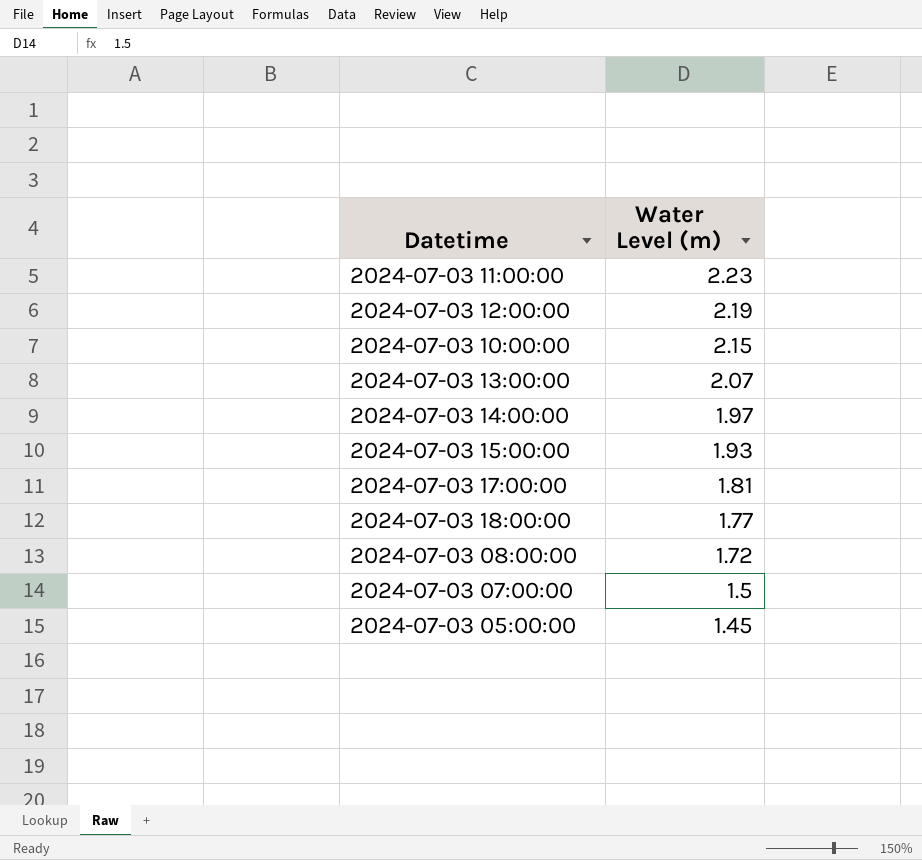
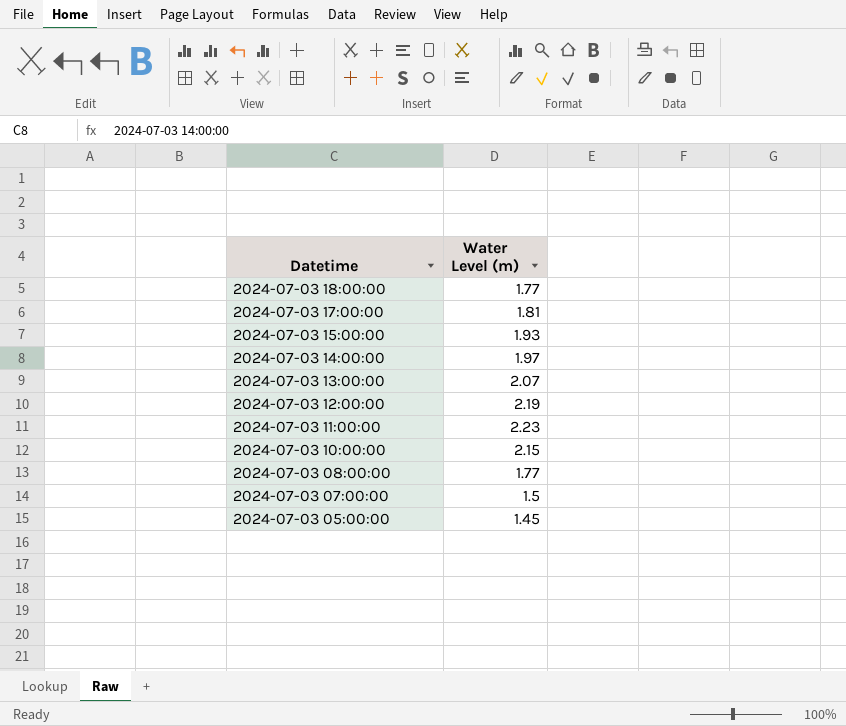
row order: Water Level (m) descending -> Datetime descending
2024-07-03 08:00:00 | Water Level (m): 1.72 -> 1.77

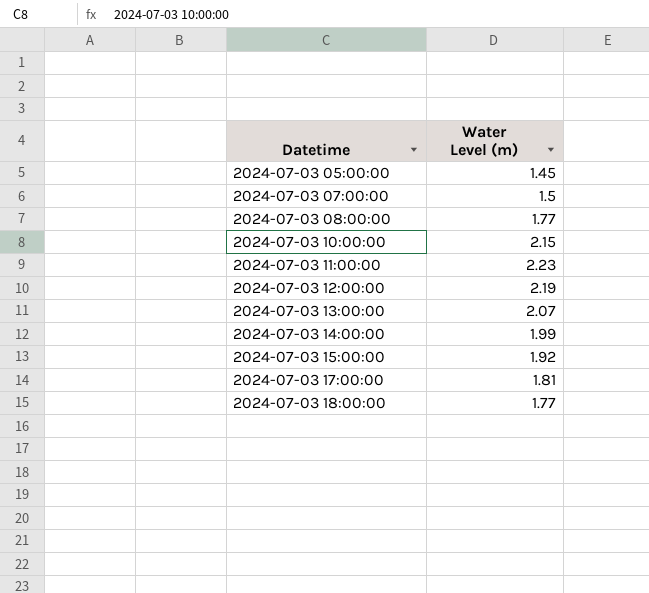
row order: Datetime descending -> Datetime ascending
2024-07-03 14:00:00 | Water Level (m): 1.97 -> 1.99
2024-07-03 15:00:00 | Water Level (m): 1.93 -> 1.92

